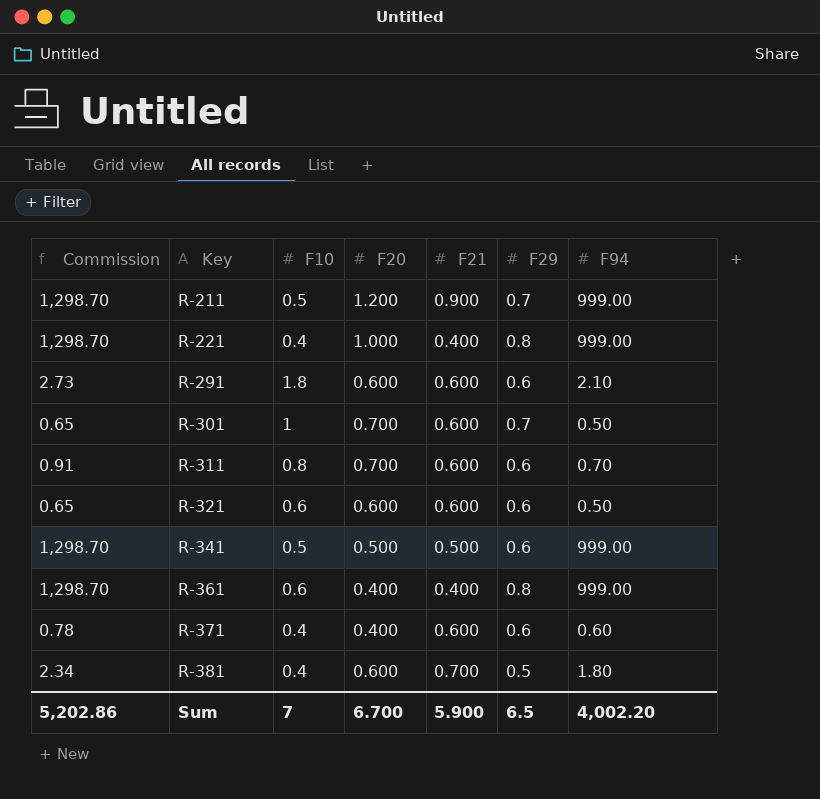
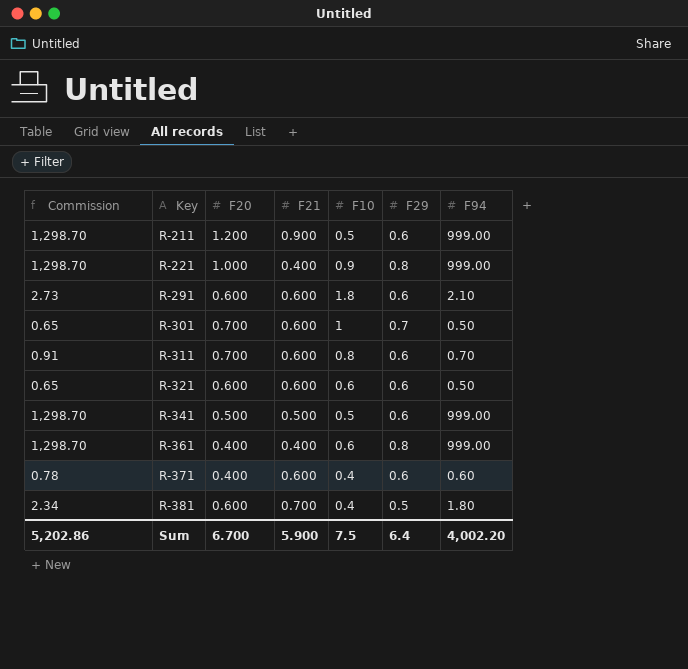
column F10 | position: 3 -> 5
R-211 | F29: 0.7 -> 0.6
R-221 | F10: 0.4 -> 0.9
Sum | F10: 7 -> 7.5
Sum | F29: 6.5 -> 6.4

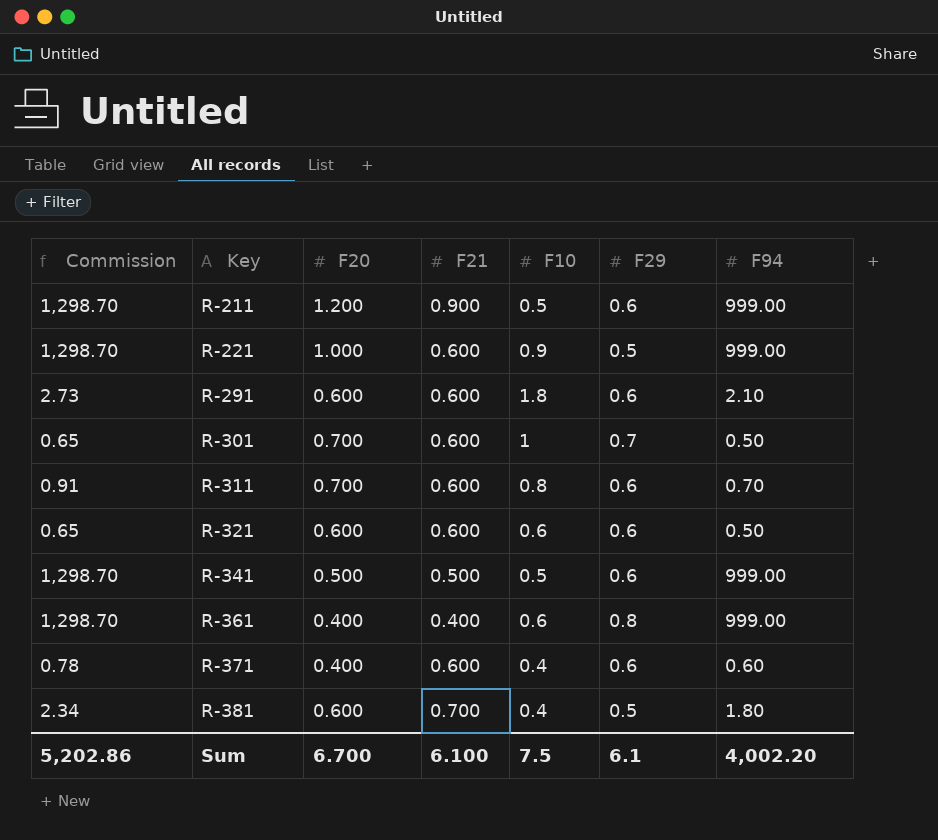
R-221 | F21: 0.400 -> 0.600
R-221 | F29: 0.8 -> 0.5
Sum | F21: 5.900 -> 6.100
Sum | F29: 6.4 -> 6.1

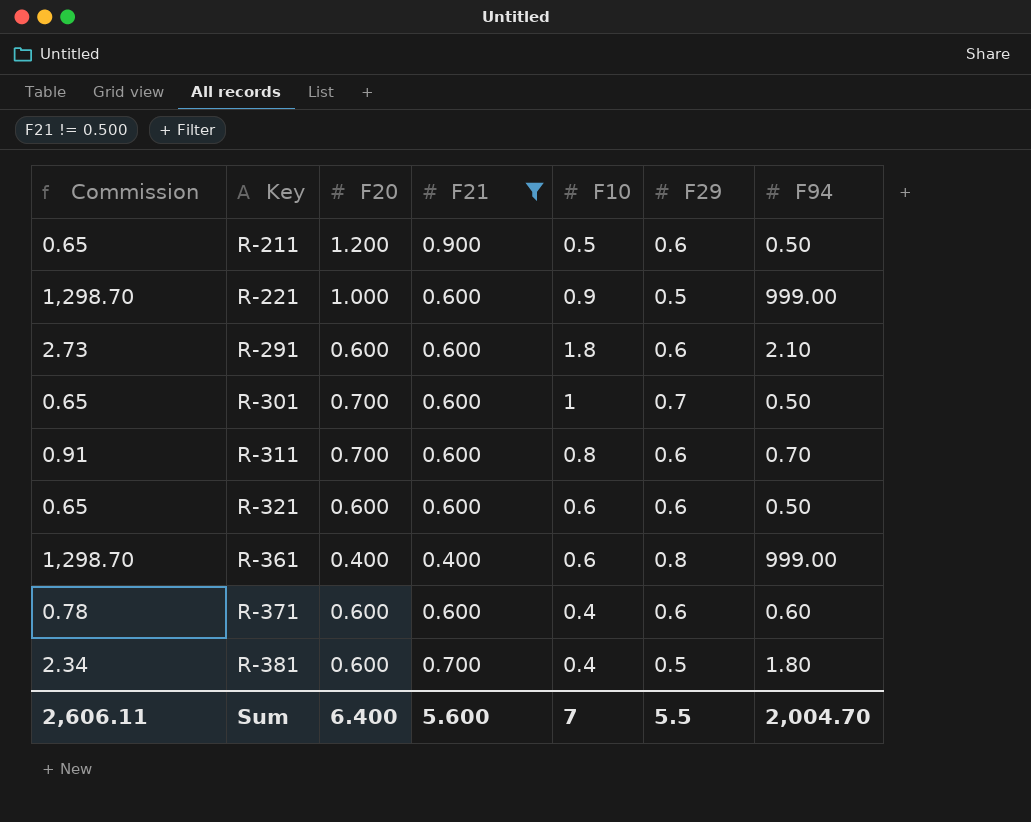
filter: none -> F21 != 0.500
R-211 | Commission: 1,298.70 -> 0.65
R-211 | F94: 999.00 -> 0.50
R-371 | F20: 0.400 -> 0.600
Sum | Commission: 5,202.86 -> 2,606.11
Sum | F20: 6.700 -> 6.400
Sum | F21: 6.100 -> 5.600
Sum | F10: 7.5 -> 7
Sum | F29: 6.1 -> 5.5
Sum | F94: 4,002.20 -> 2,004.70

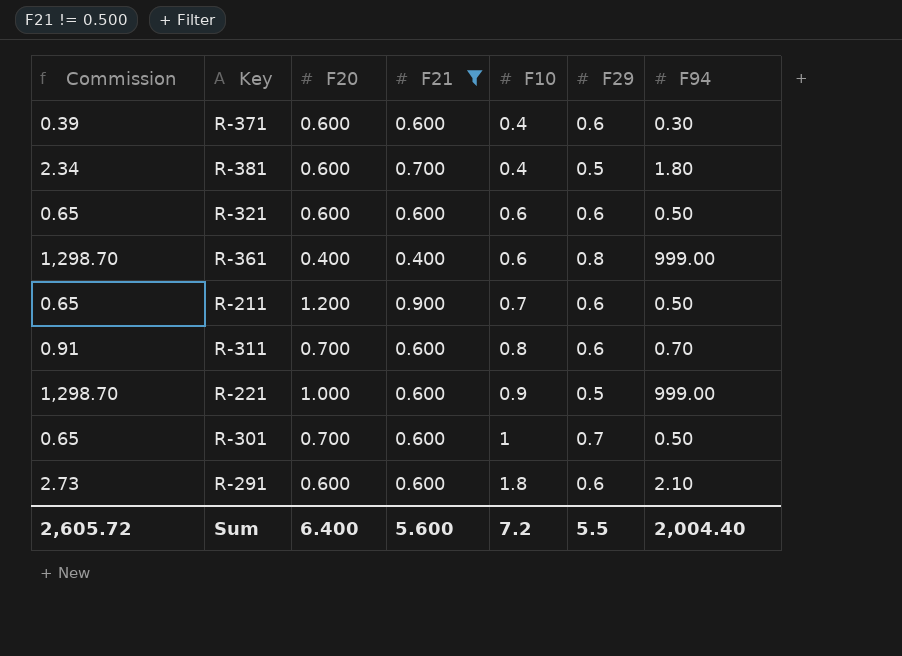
row order: Key ascending -> F10 ascending
R-371 | Commission: 0.78 -> 0.39
R-371 | F94: 0.60 -> 0.30
R-211 | F10: 0.5 -> 0.7
Sum | Commission: 2,606.11 -> 2,605.72
Sum | F10: 7 -> 7.2
Sum | F94: 2,004.70 -> 2,004.40

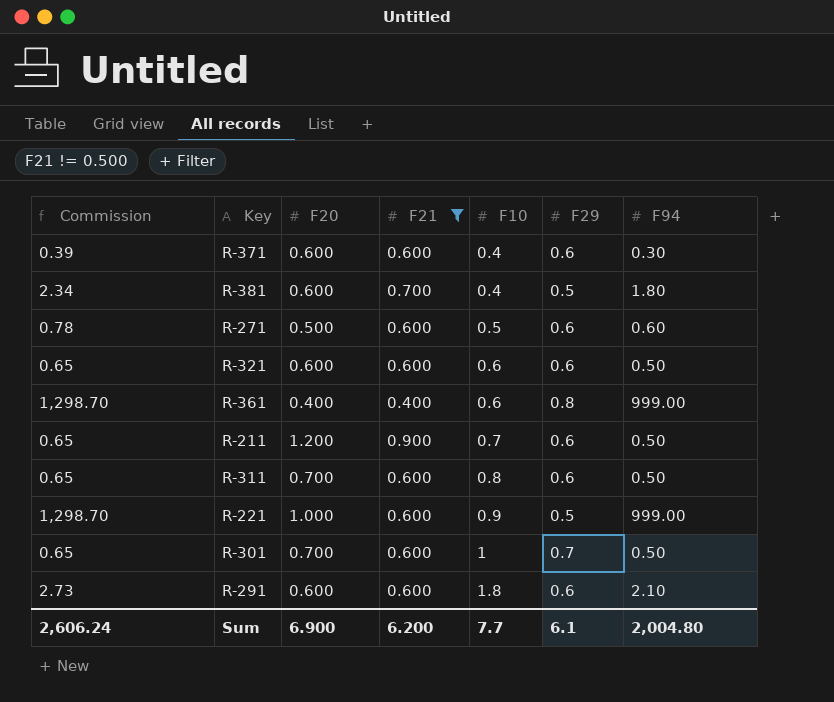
row R-271: none -> 0.78 | 0.500 | 0.600 | 0.5 | 0.6 | 0.60
R-311 | Commission: 0.91 -> 0.65
R-311 | F94: 0.70 -> 0.50
Sum | Commission: 2,605.72 -> 2,606.24
Sum | F20: 6.400 -> 6.900
Sum | F21: 5.600 -> 6.200
Sum | F10: 7.2 -> 7.7
Sum | F29: 5.5 -> 6.1
Sum | F94: 2,004.40 -> 2,004.80

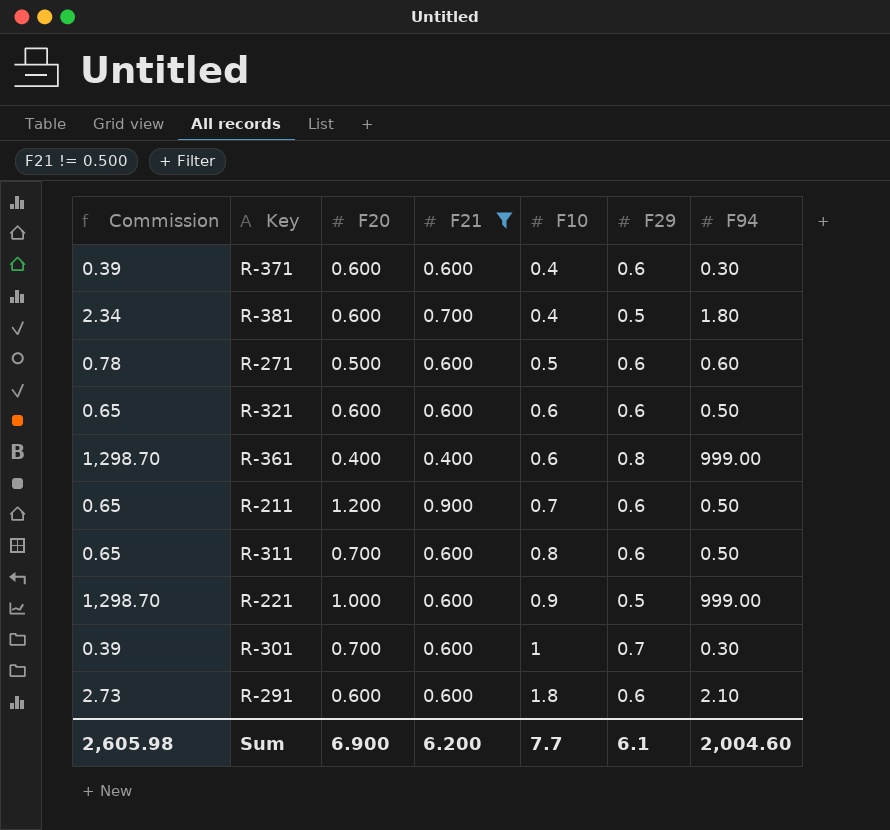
R-301 | Commission: 0.65 -> 0.39
R-301 | F94: 0.50 -> 0.30
Sum | Commission: 2,606.24 -> 2,605.98
Sum | F94: 2,004.80 -> 2,004.60

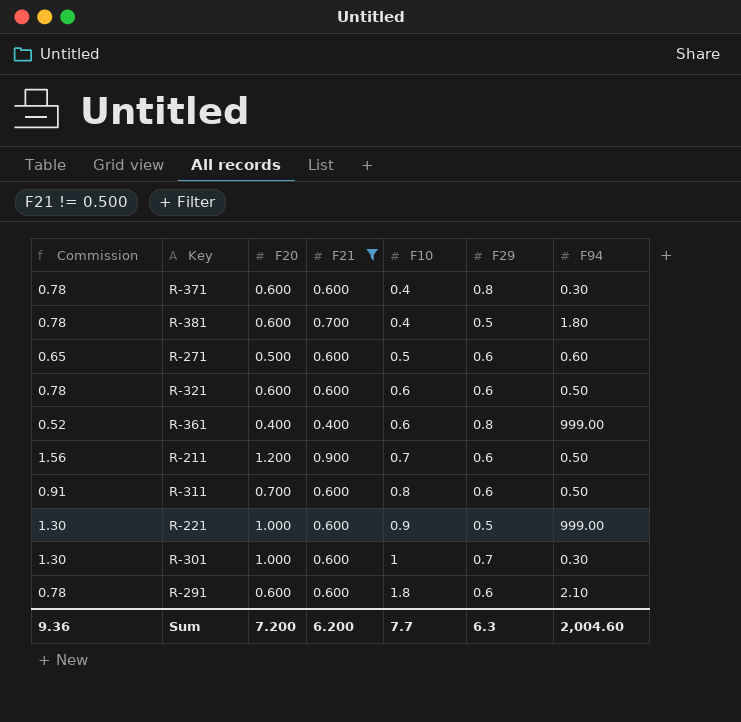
column Commission | formula: [F94] * 1.3 -> [F20] * 1.3
R-371 | F29: 0.6 -> 0.8
R-301 | F20: 0.700 -> 1.000
Sum | Commission: 2,605.98 -> 9.36
Sum | F20: 6.900 -> 7.200
Sum | F29: 6.1 -> 6.3

